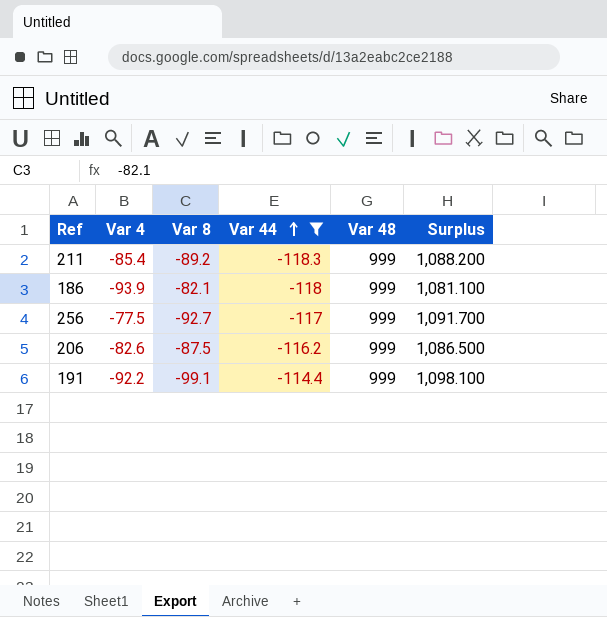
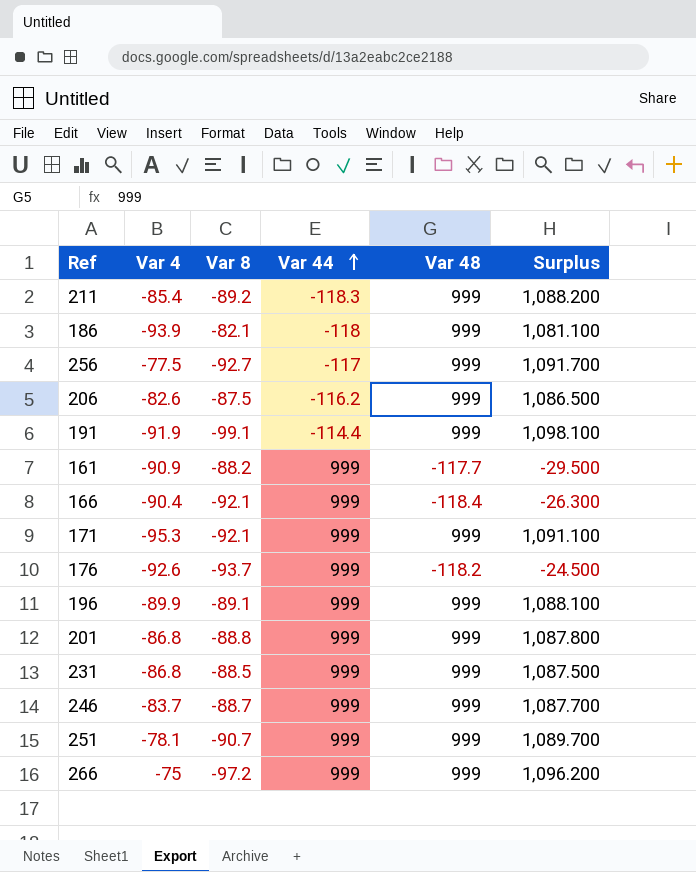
filter: Var 44 != 999 -> none
191 | Var 4: -92.2 -> -91.9

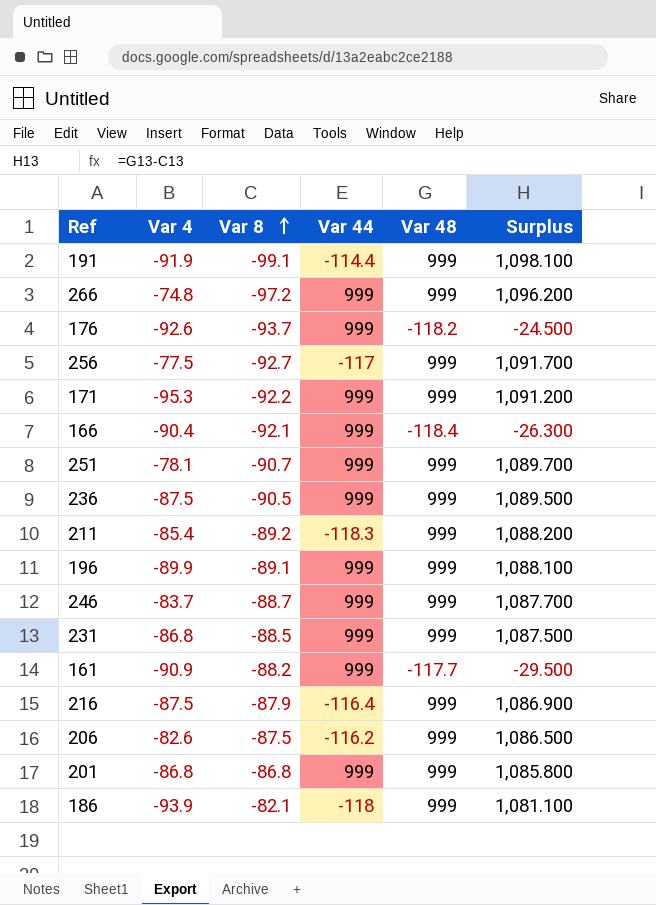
row order: Var 44 ascending -> Var 8 ascending
266 | Var 4: -75 -> -74.8
171 | Var 8: -92.1 -> -92.2
171 | Surplus: 1,091.100 -> 1,091.200
row 236: none -> -87.5 | -90.5 | 999 | 999 | 1,089.500
row 216: none -> -87.5 | -87.9 | -116.4 | 999 | 1,086.900
201 | Var 8: -88.8 -> -86.8
201 | Surplus: 1,087.800 -> 1,085.800

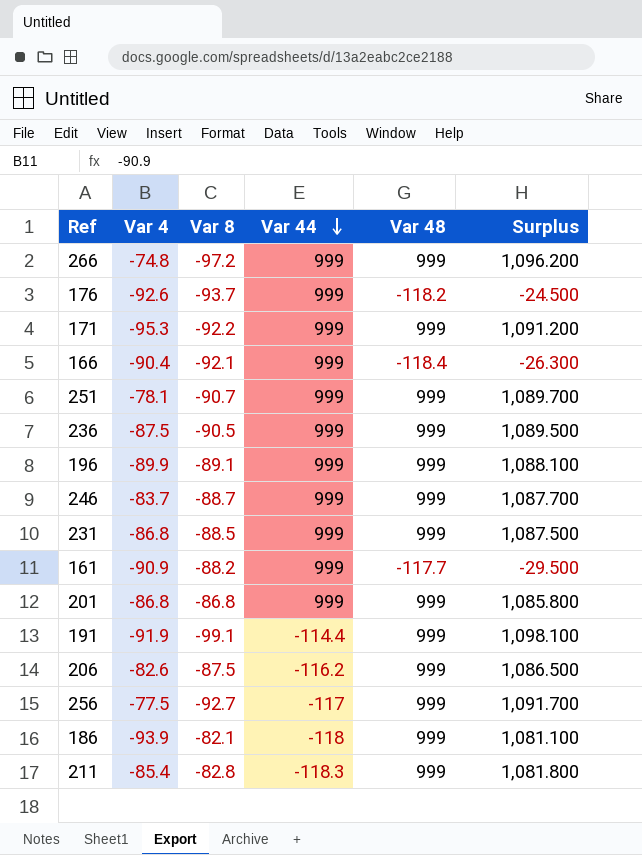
row order: Var 8 ascending -> Var 44 descending
row 216: -87.5 | -87.9 | -116.4 | 999 | 1,086.900 -> none
211 | Var 8: -89.2 -> -82.8
211 | Surplus: 1,088.200 -> 1,081.800

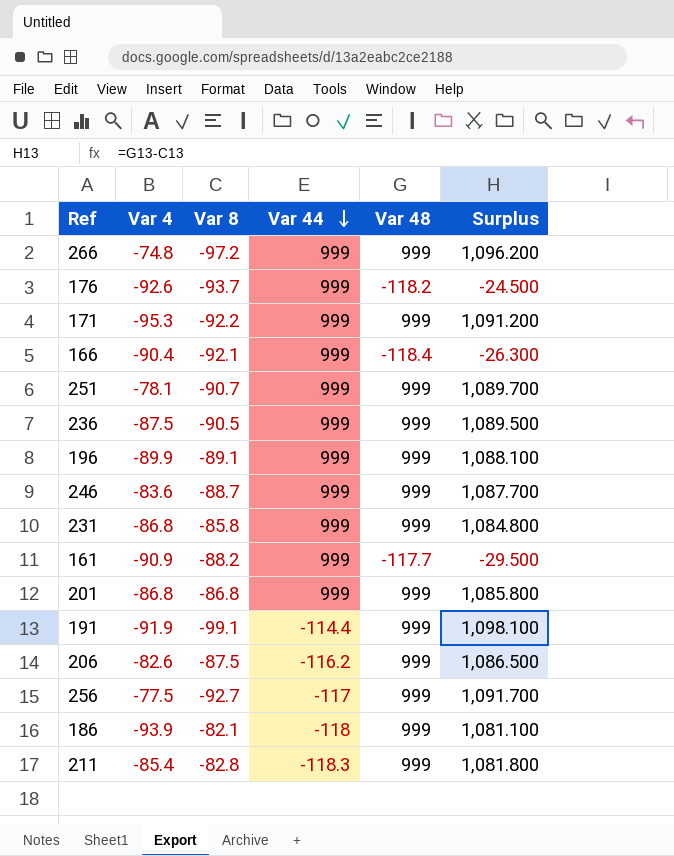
246 | Var 4: -83.7 -> -83.6
231 | Var 8: -88.5 -> -85.8
231 | Surplus: 1,087.500 -> 1,084.800

